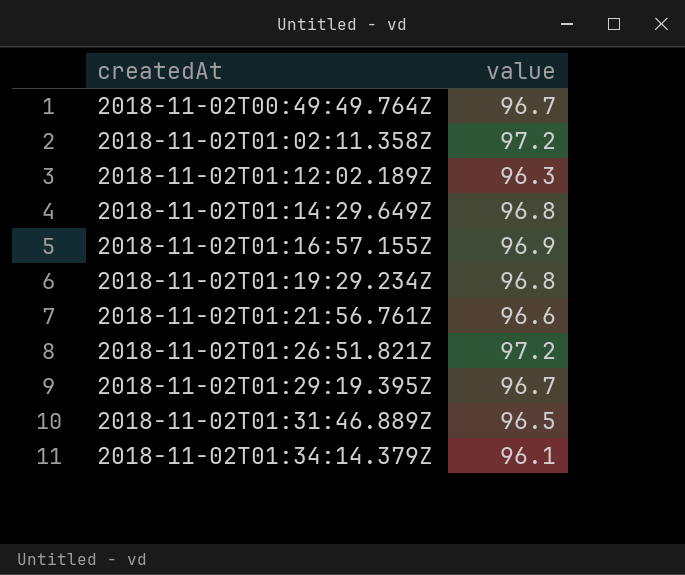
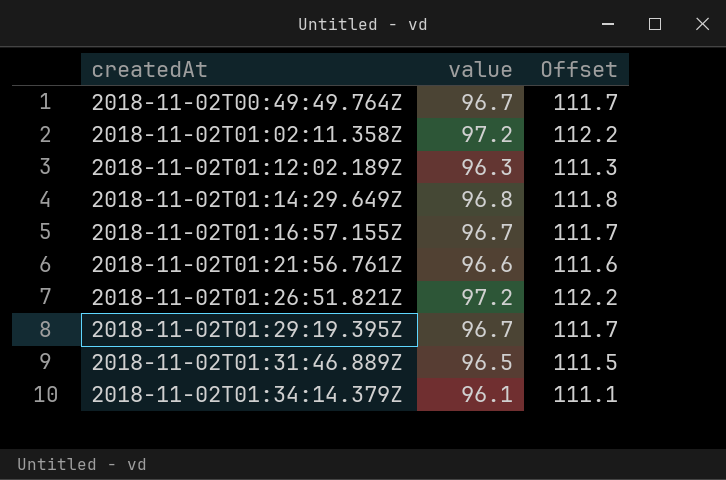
column Offset | formula: none -> [value] + 15
row 2018-11-02T01:19:29.234Z: 96.8 -> none
2018-11-02T01:16:57.155Z | value: 96.9 -> 96.7

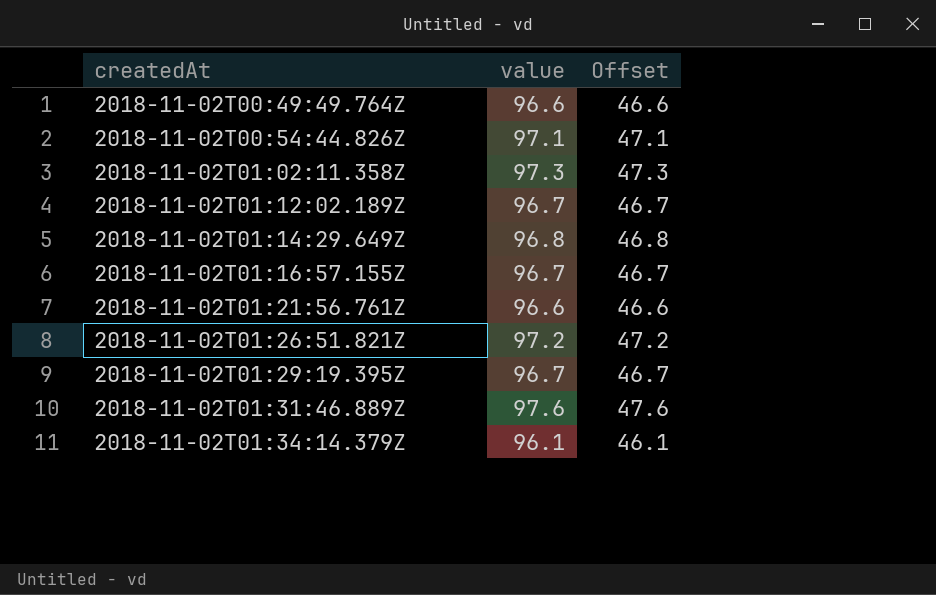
column Offset | formula: [value] + 15 -> [value] - 50
2018-11-02T00:49:49.764Z | value: 96.7 -> 96.6
row 2018-11-02T00:54:44.826Z: none -> 97.1 | 47.1
2018-11-02T01:02:11.358Z | value: 97.2 -> 97.3
2018-11-02T01:12:02.189Z | value: 96.3 -> 96.7
2018-11-02T01:31:46.889Z | value: 96.5 -> 97.6

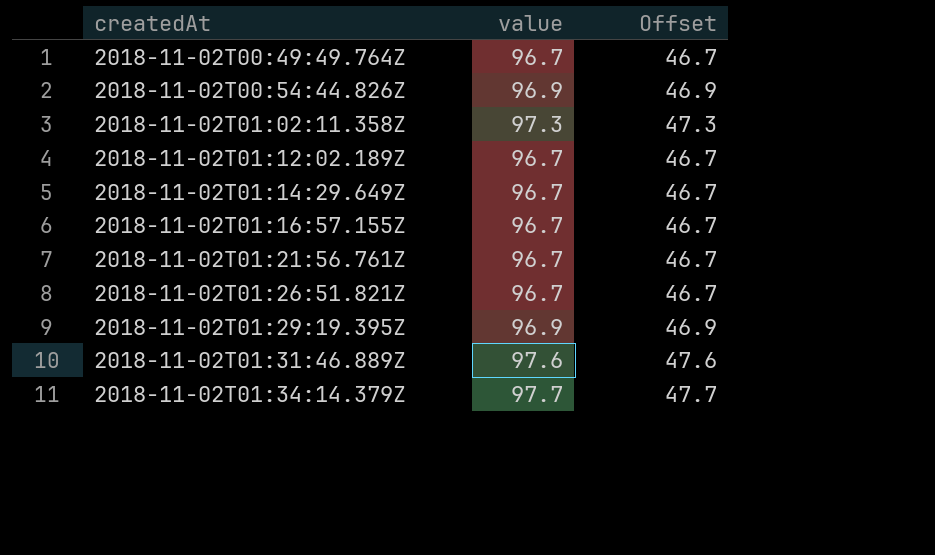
2018-11-02T00:49:49.764Z | value: 96.6 -> 96.7
2018-11-02T00:49:49.764Z | Offset: 46.6 -> 46.7
2018-11-02T00:54:44.826Z | value: 97.1 -> 96.9
2018-11-02T00:54:44.826Z | Offset: 47.1 -> 46.9
2018-11-02T01:14:29.649Z | value: 96.8 -> 96.7
2018-11-02T01:14:29.649Z | Offset: 46.8 -> 46.7
2018-11-02T01:21:56.761Z | value: 96.6 -> 96.7
2018-11-02T01:21:56.761Z | Offset: 46.6 -> 46.7
2018-11-02T01:26:51.821Z | value: 97.2 -> 96.7
2018-11-02T01:26:51.821Z | Offset: 47.2 -> 46.7
2018-11-02T01:29:19.395Z | value: 96.7 -> 96.9
2018-11-02T01:29:19.395Z | Offset: 46.7 -> 46.9
2018-11-02T01:34:14.379Z | value: 96.1 -> 97.7
2018-11-02T01:34:14.379Z | Offset: 46.1 -> 47.7

